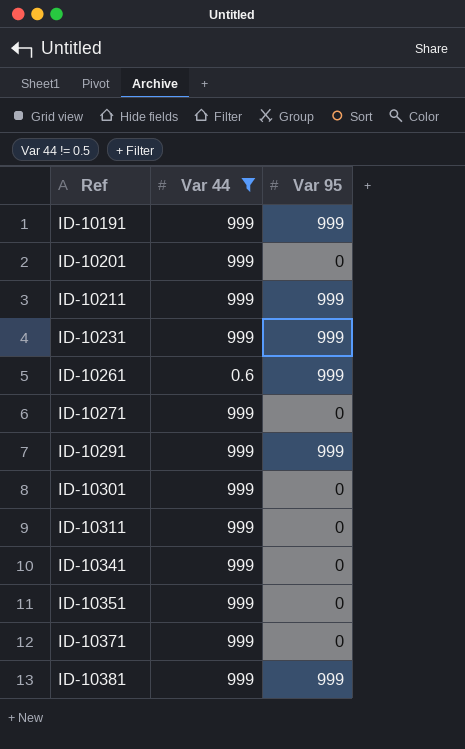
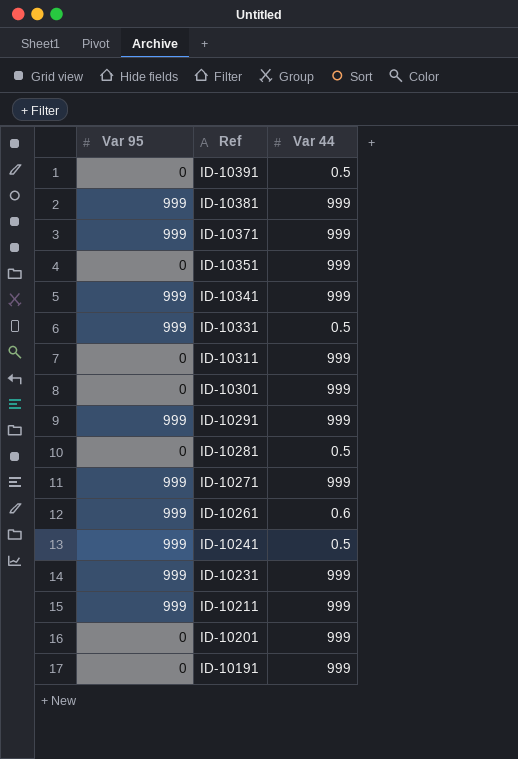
filter: Var 44 != 0.5 -> none
row order: Ref ascending -> Ref descending
column Var 95 | position: 3 -> 1
ID-10371 | Var 95: 0 -> 999
ID-10341 | Var 95: 0 -> 999
ID-10271 | Var 95: 0 -> 999
ID-10191 | Var 95: 999 -> 0

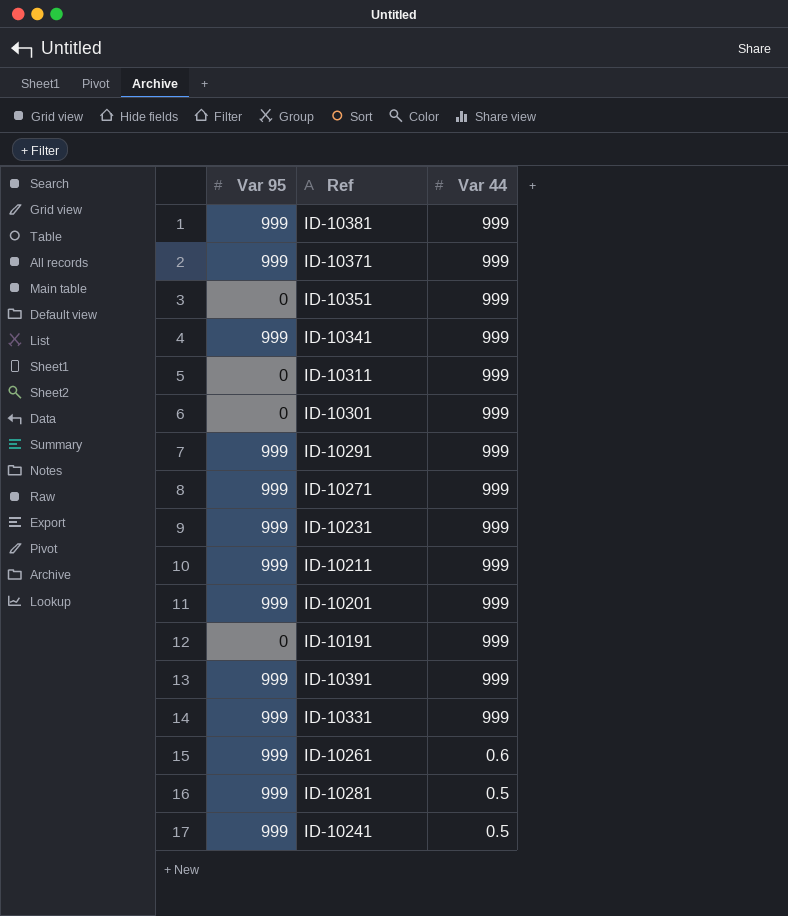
row order: Ref descending -> Var 44 descending
ID-10201 | Var 95: 0 -> 999
ID-10391 | Var 95: 0 -> 999
ID-10391 | Var 44: 0.5 -> 999
ID-10331 | Var 44: 0.5 -> 999
ID-10281 | Var 95: 0 -> 999

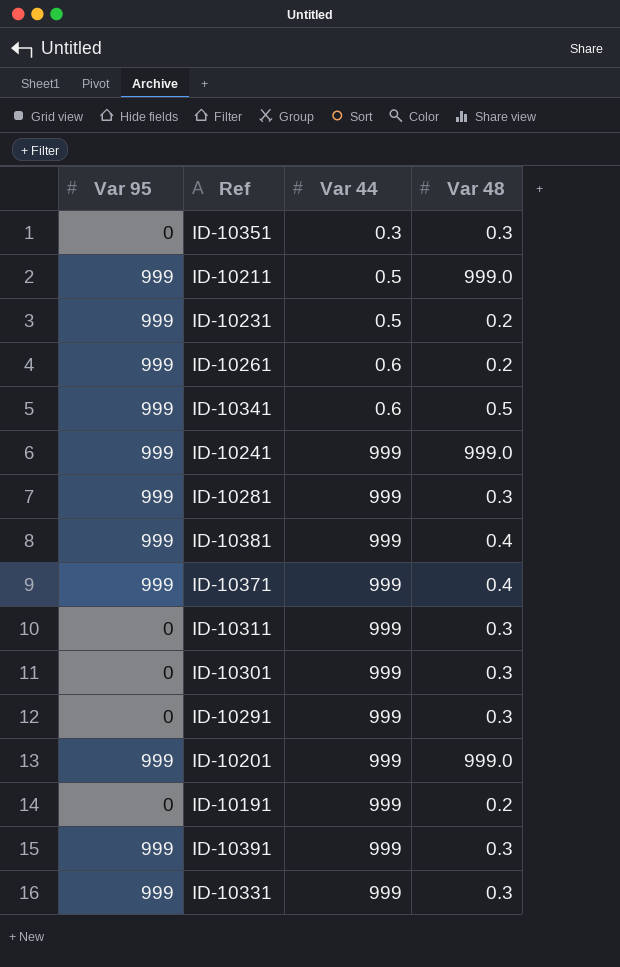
row order: Var 44 descending -> Var 44 ascending
column Var 48 | position: none -> 4
row ID-10271: 999 | 999 -> none
ID-10351 | Var 44: 999 -> 0.3
ID-10211 | Var 44: 999 -> 0.5
ID-10231 | Var 44: 999 -> 0.5
ID-10341 | Var 44: 999 -> 0.6
ID-10241 | Var 44: 0.5 -> 999
ID-10281 | Var 44: 0.5 -> 999
ID-10291 | Var 95: 999 -> 0

